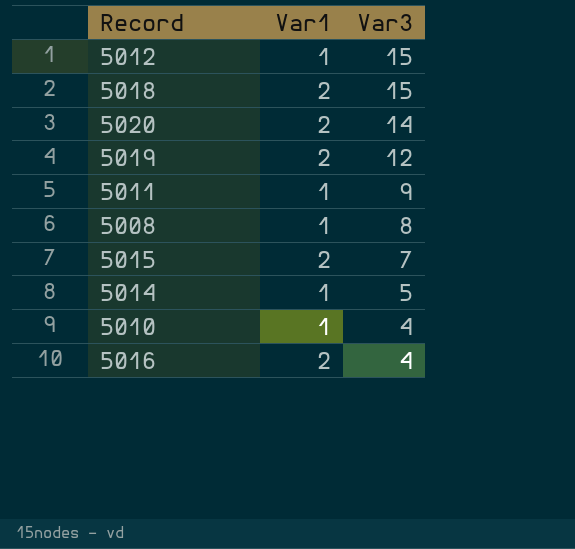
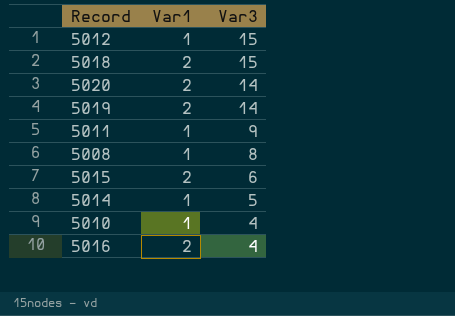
5019 | Var3: 12 -> 14
5015 | Var3: 7 -> 6

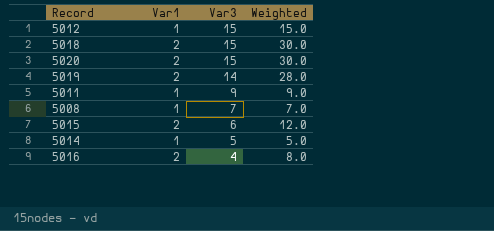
column Weighted | formula: none -> [Var1] * [Var3]
row 5010: 1 | 4 -> none
5020 | Var3: 14 -> 15
5008 | Var3: 8 -> 7

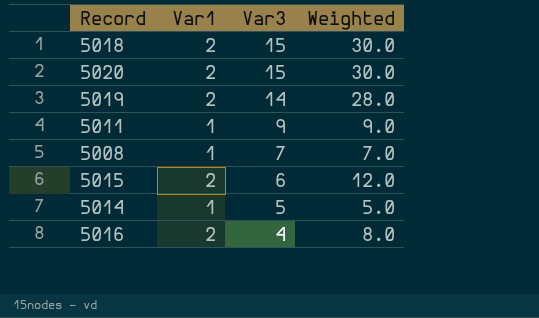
row 5012: 1 | 15 | 15.0 -> none

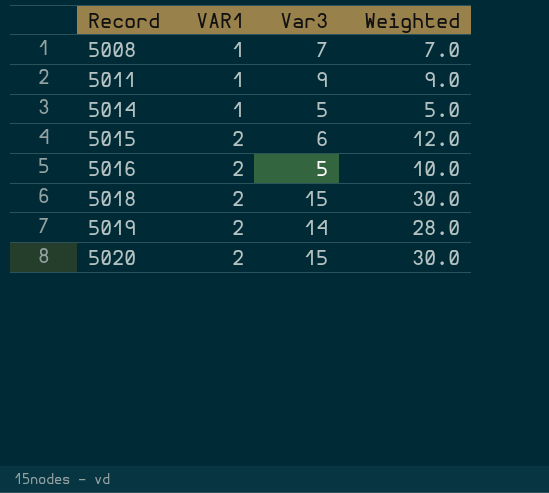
row order: Var3 descending -> Record ascending
column name: Var1 -> VAR1
5016 | Var3: 4 -> 5
5016 | Weighted: 8.0 -> 10.0

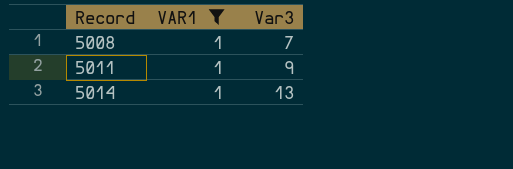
filter: none -> VAR1 = 1
column Weighted | formula: [VAR1] * [Var3] -> none
5014 | Var3: 5 -> 13

